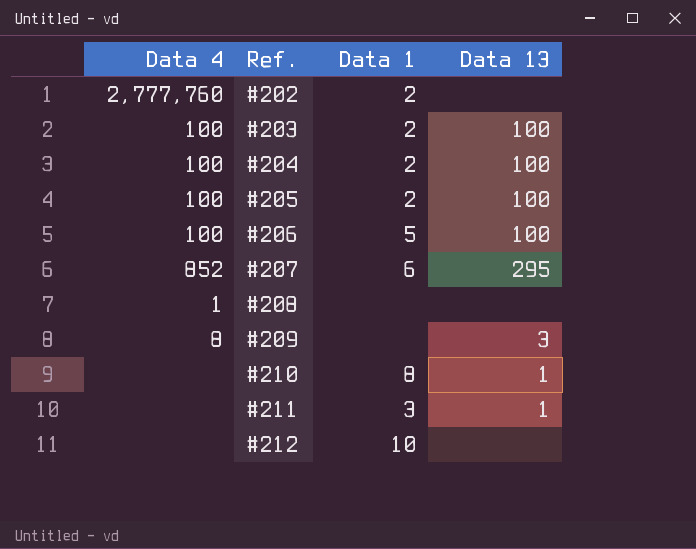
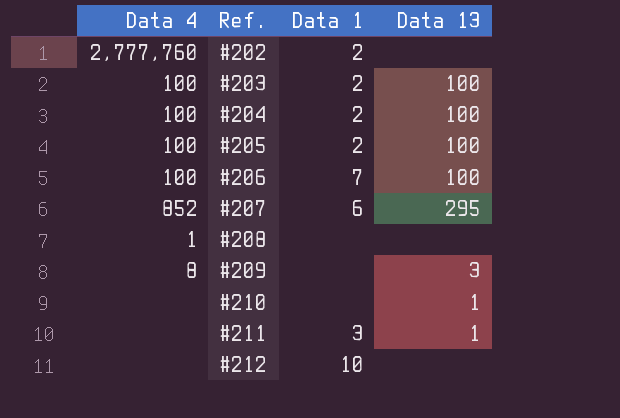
#206 | Data 1: 5 -> 7
#210 | Data 1: 8 -> none

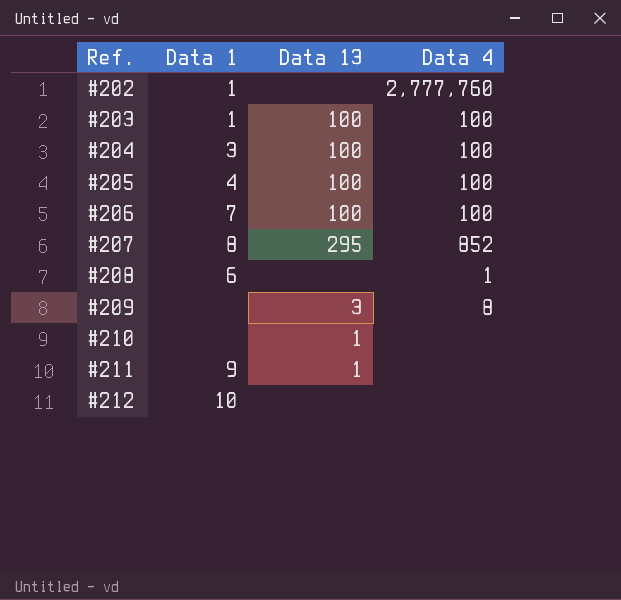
column Data 4 | position: 1 -> 4
#202 | Data 1: 2 -> 1
#203 | Data 1: 2 -> 1
#204 | Data 1: 2 -> 3
#205 | Data 1: 2 -> 4
#207 | Data 1: 6 -> 8
#208 | Data 1: none -> 6
#211 | Data 1: 3 -> 9

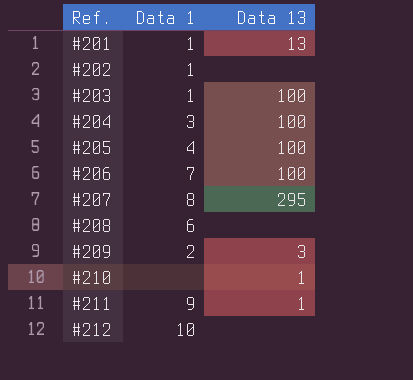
column Data 4 | position: 4 -> none
row #201: none -> 1 | 13
#209 | Data 1: none -> 2

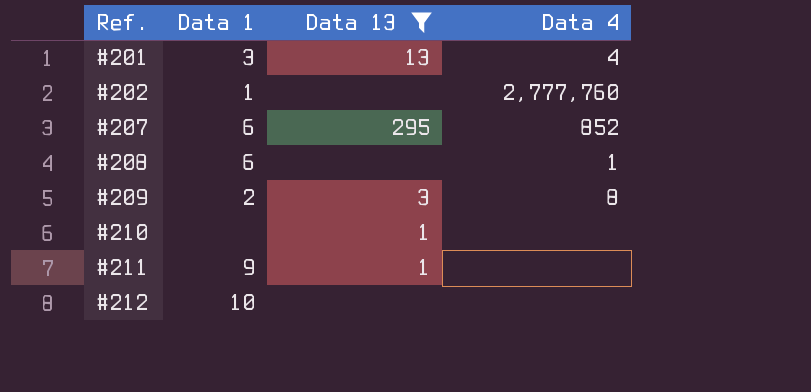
filter: none -> Data 13 != 100
column Data 4 | position: none -> 4
#201 | Data 1: 1 -> 3
#207 | Data 1: 8 -> 6

